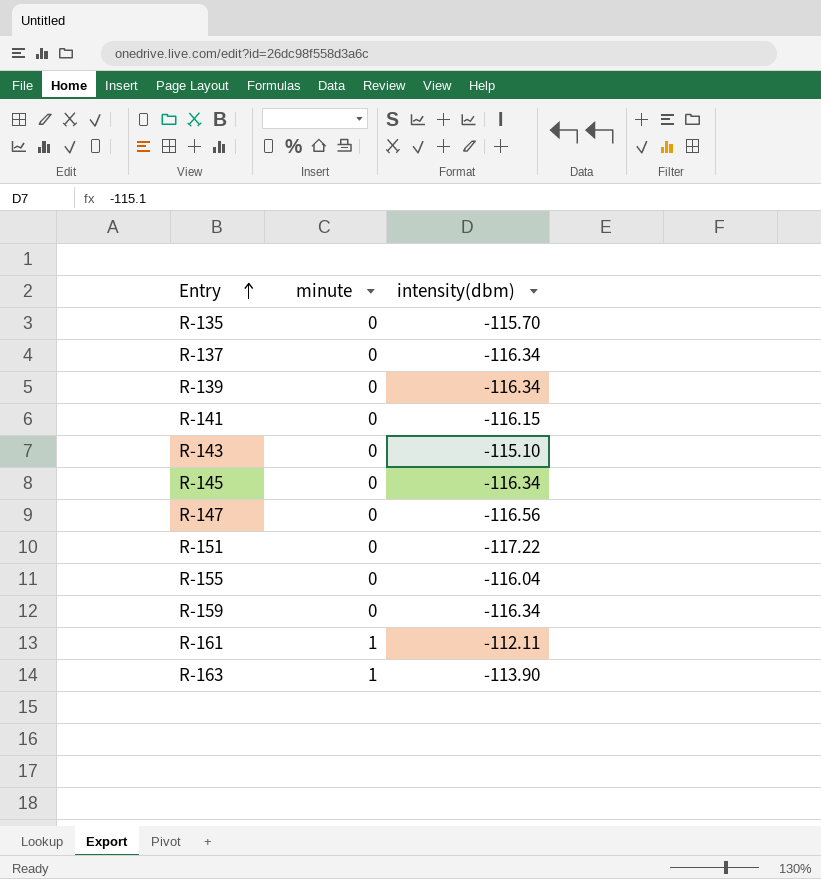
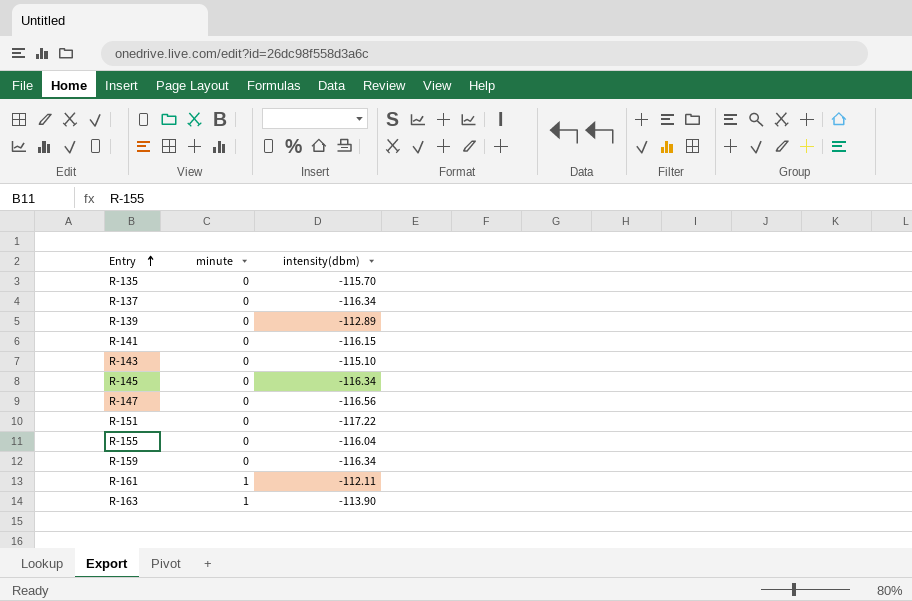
R-139 | intensity(dbm): -116.34 -> -112.89

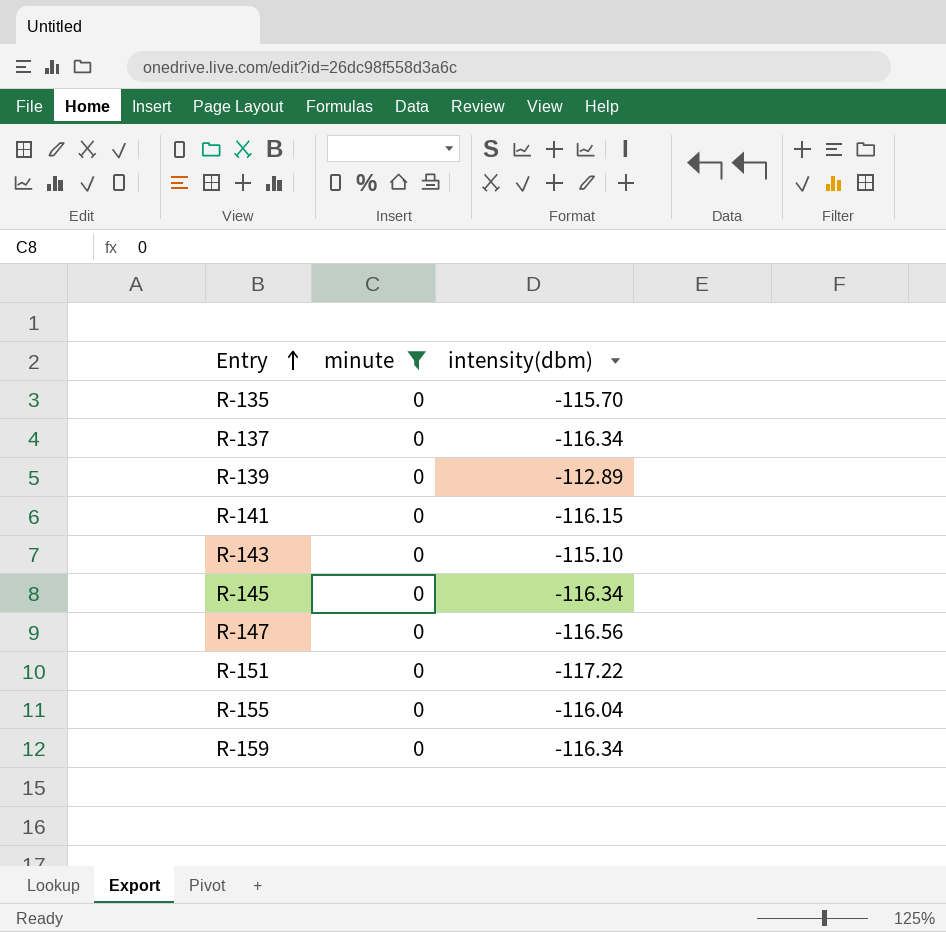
filter: none -> minute = 0

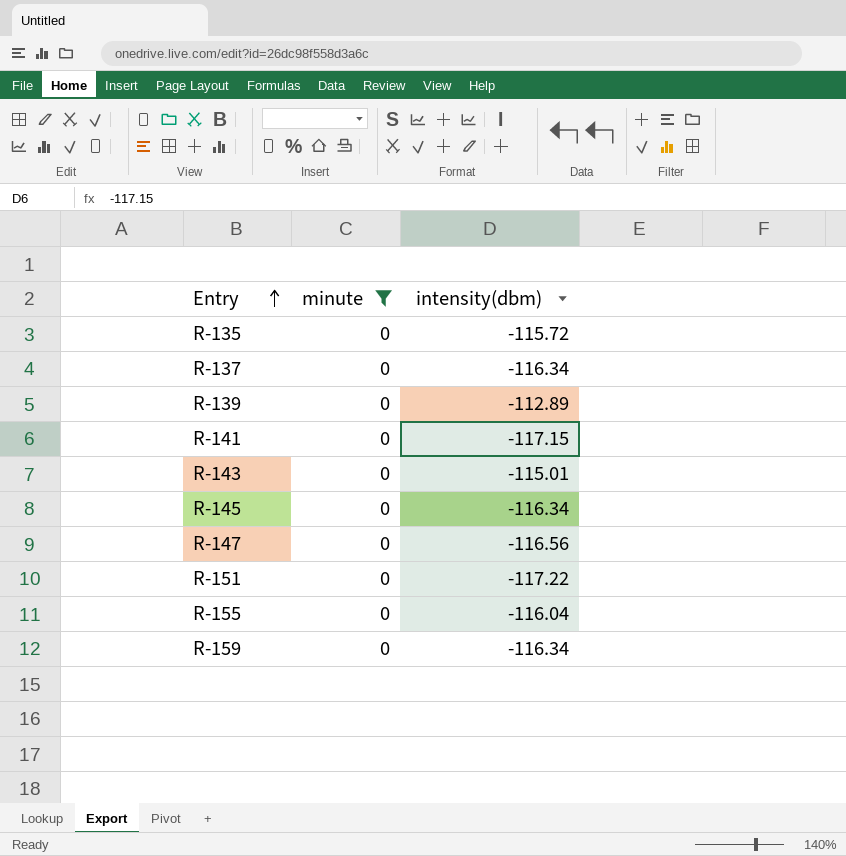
R-135 | intensity(dbm): -115.70 -> -115.72
R-141 | intensity(dbm): -116.15 -> -117.15
R-143 | intensity(dbm): -115.10 -> -115.01

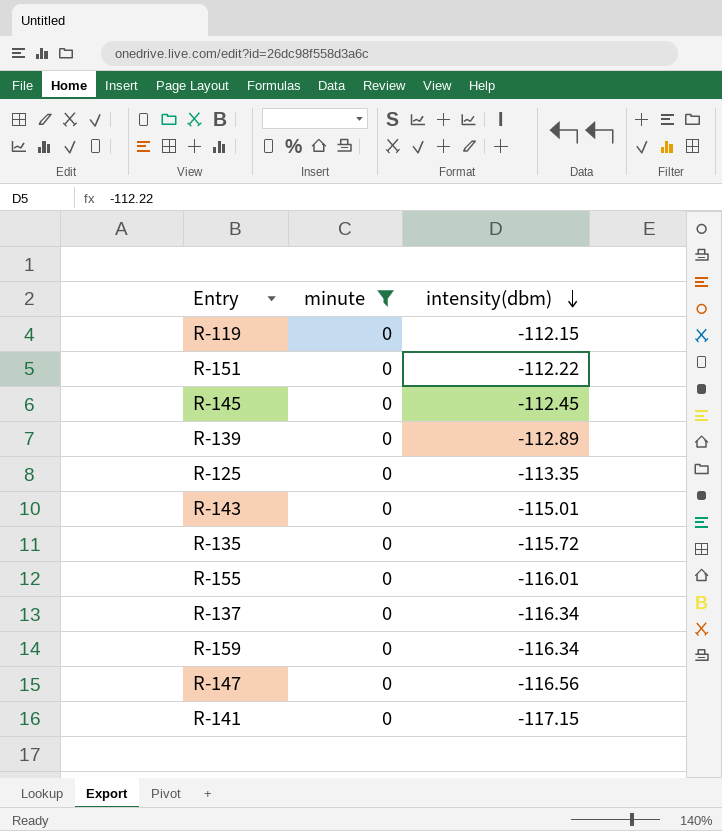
row order: Entry ascending -> intensity(dbm) descending
row R-119: none -> 0 | -112.15
R-151 | intensity(dbm): -117.22 -> -112.22
R-145 | intensity(dbm): -116.34 -> -112.45
row R-125: none -> 0 | -113.35
R-155 | intensity(dbm): -116.04 -> -116.01

